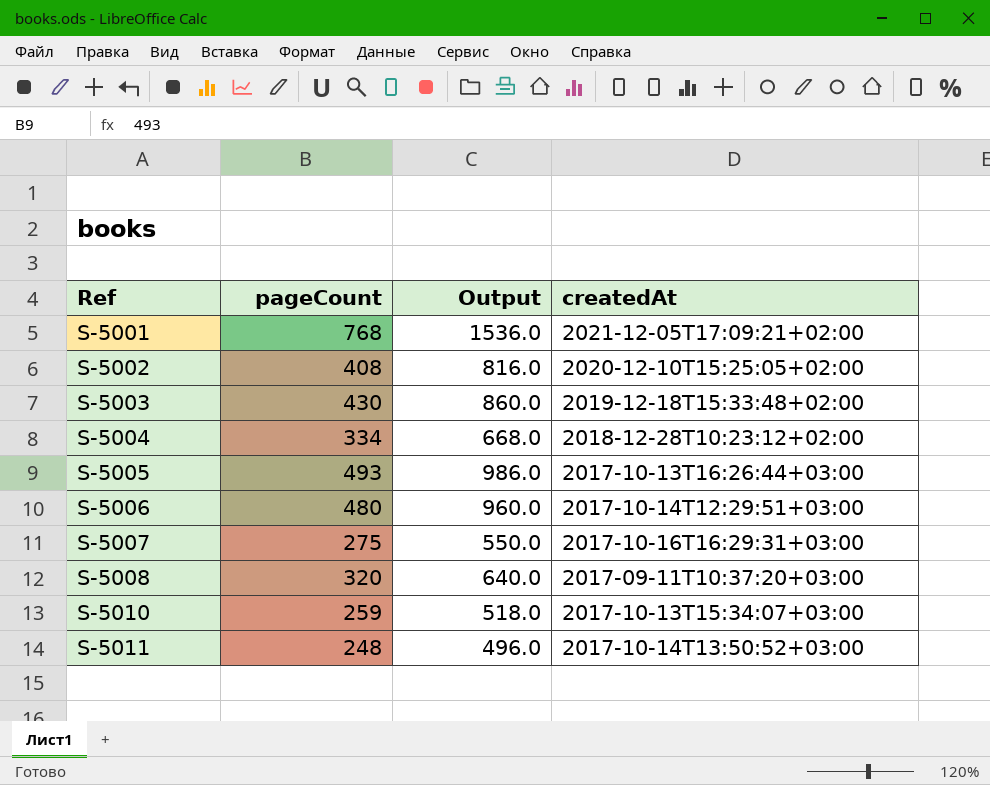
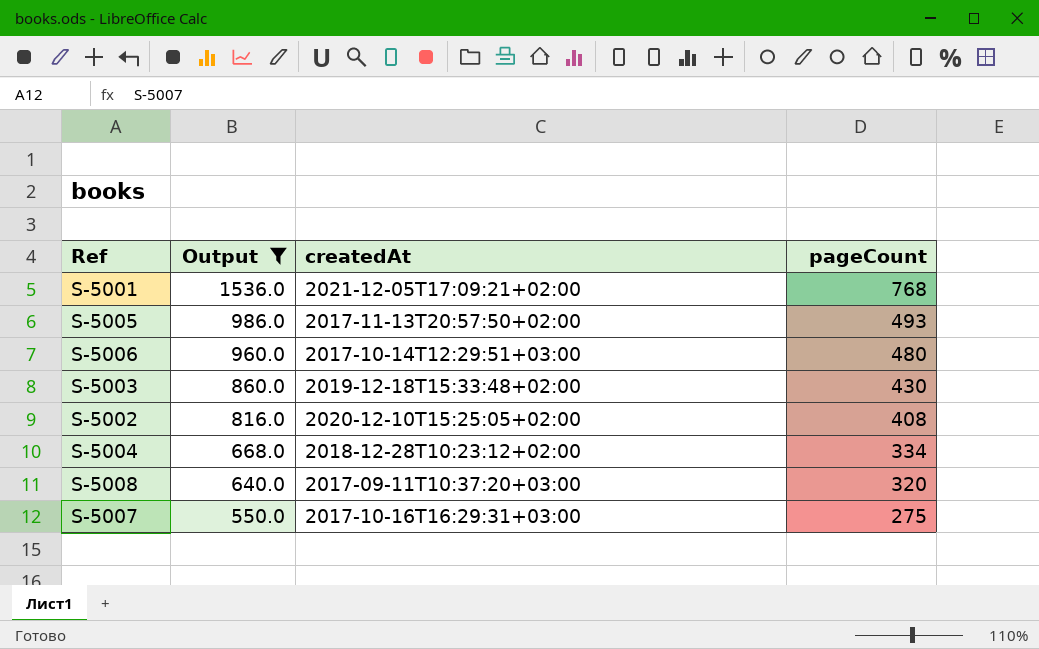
filter: none -> Output >= 550.0
row order: Ref ascending -> Output descending
column pageCount | position: 2 -> 4
S-5005 | createdAt: 2017-10-13T16:26:44+03:00 -> 2017-11-13T20:57:50+02:00

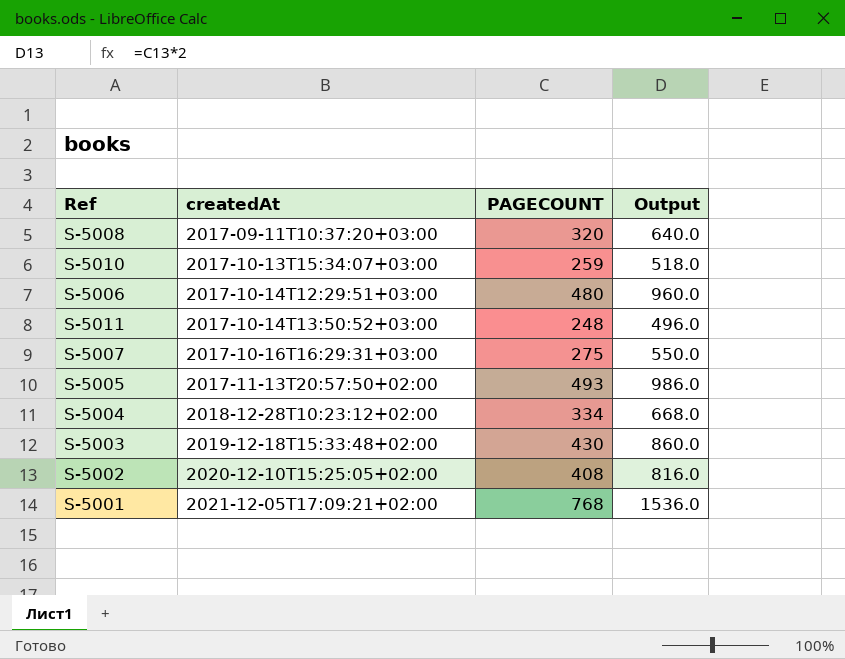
filter: Output >= 550.0 -> none
row order: Output descending -> createdAt ascending
column name: pageCount -> PAGECOUNT
column Output | position: 2 -> 4

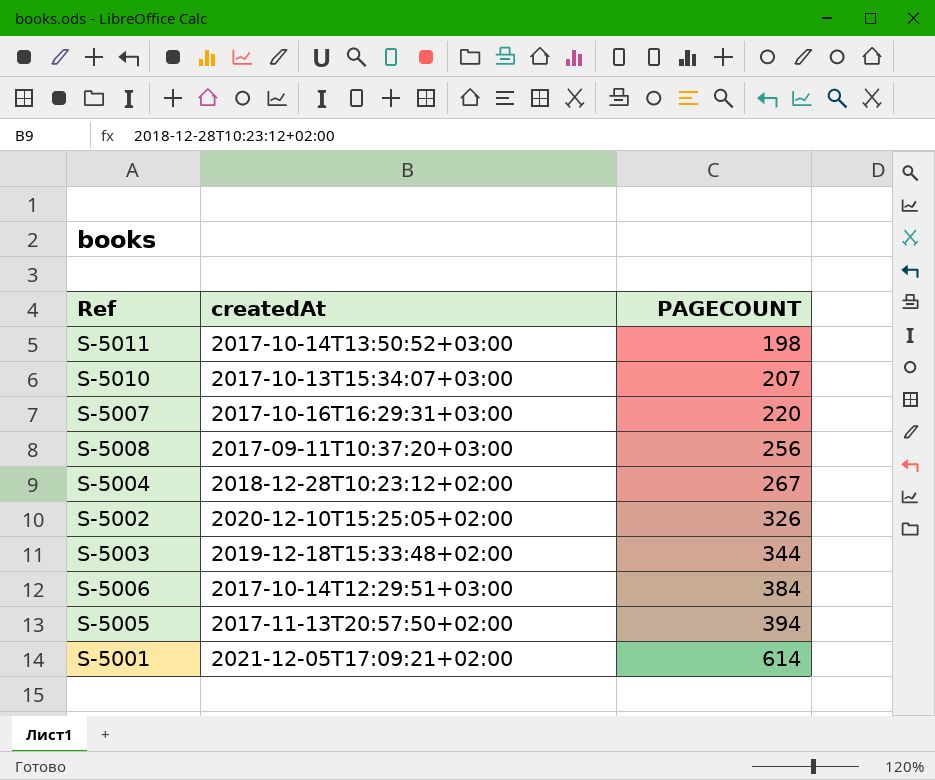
row order: createdAt ascending -> PAGECOUNT ascending
column Output | formula: [PAGECOUNT] * 2 -> none
S-5011 | PAGECOUNT: 248 -> 198
S-5010 | PAGECOUNT: 259 -> 207
S-5007 | PAGECOUNT: 275 -> 220
S-5008 | PAGECOUNT: 320 -> 256
S-5004 | PAGECOUNT: 334 -> 267
S-5002 | PAGECOUNT: 408 -> 326
S-5003 | PAGECOUNT: 430 -> 344
S-5006 | PAGECOUNT: 480 -> 384
S-5005 | PAGECOUNT: 493 -> 394
S-5001 | PAGECOUNT: 768 -> 614

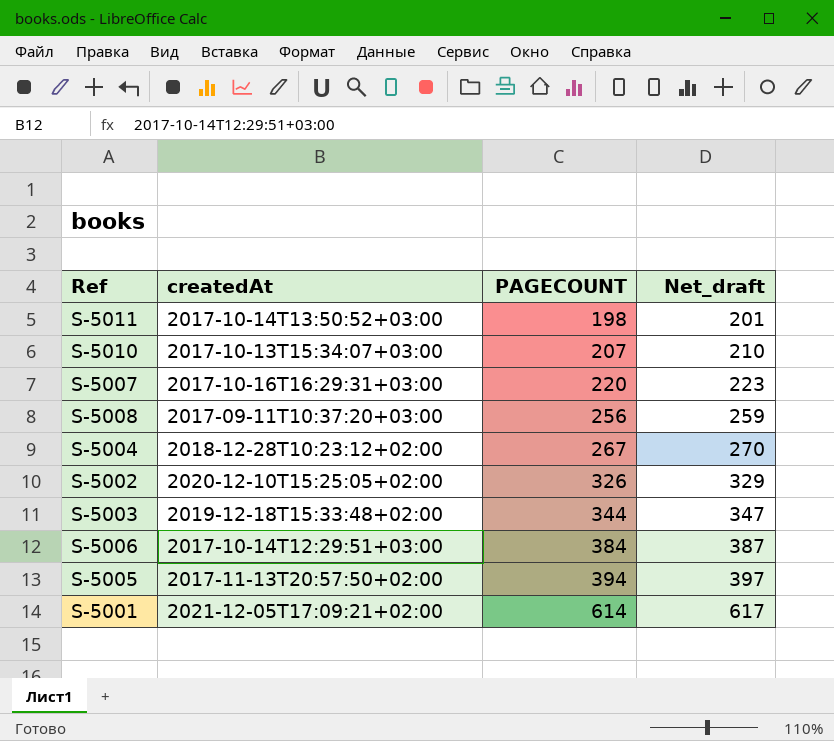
column Net_draft | formula: none -> [PAGECOUNT] + 3

